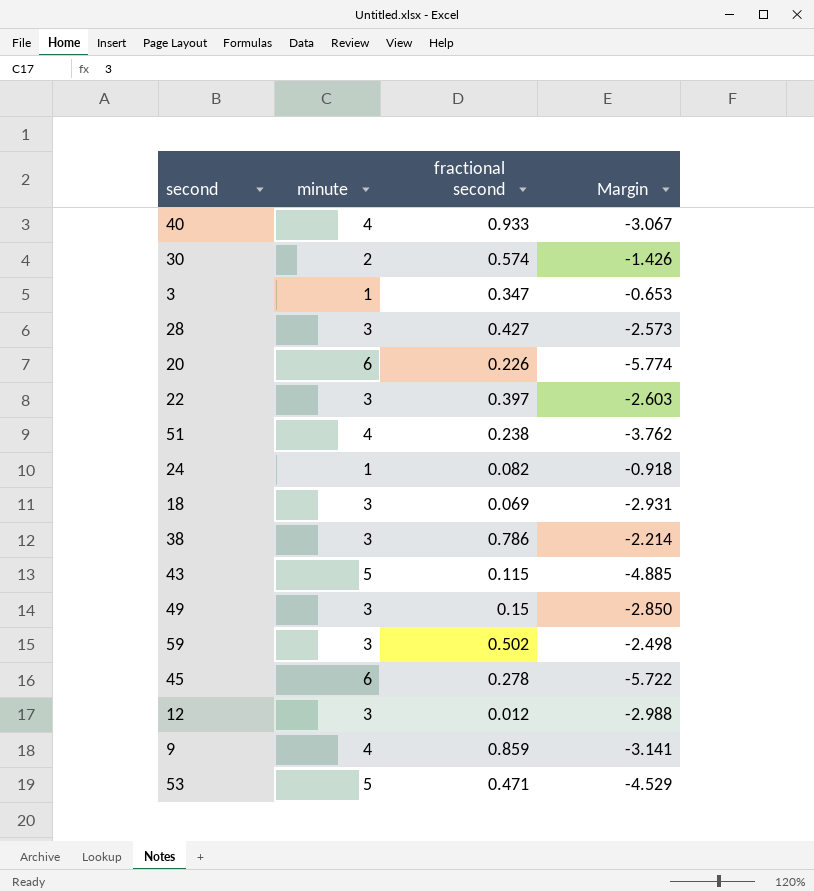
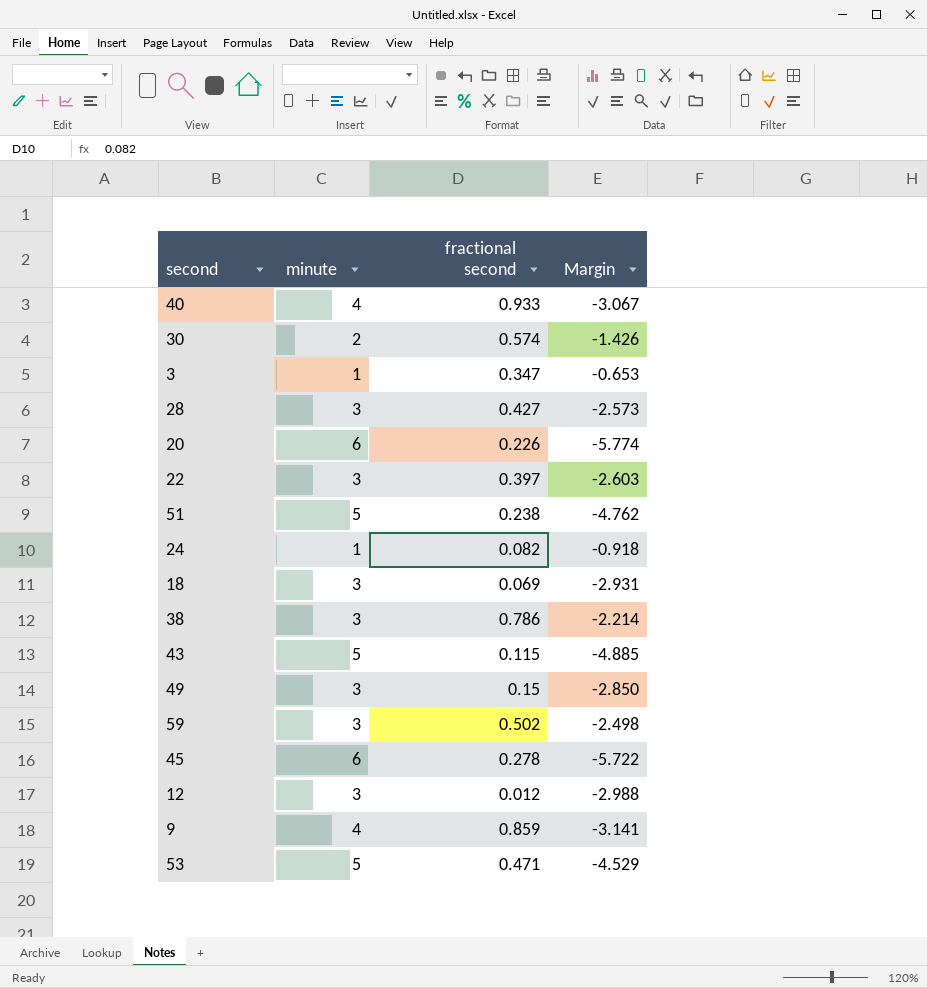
51 | minute: 4 -> 5
51 | Margin: -3.762 -> -4.762

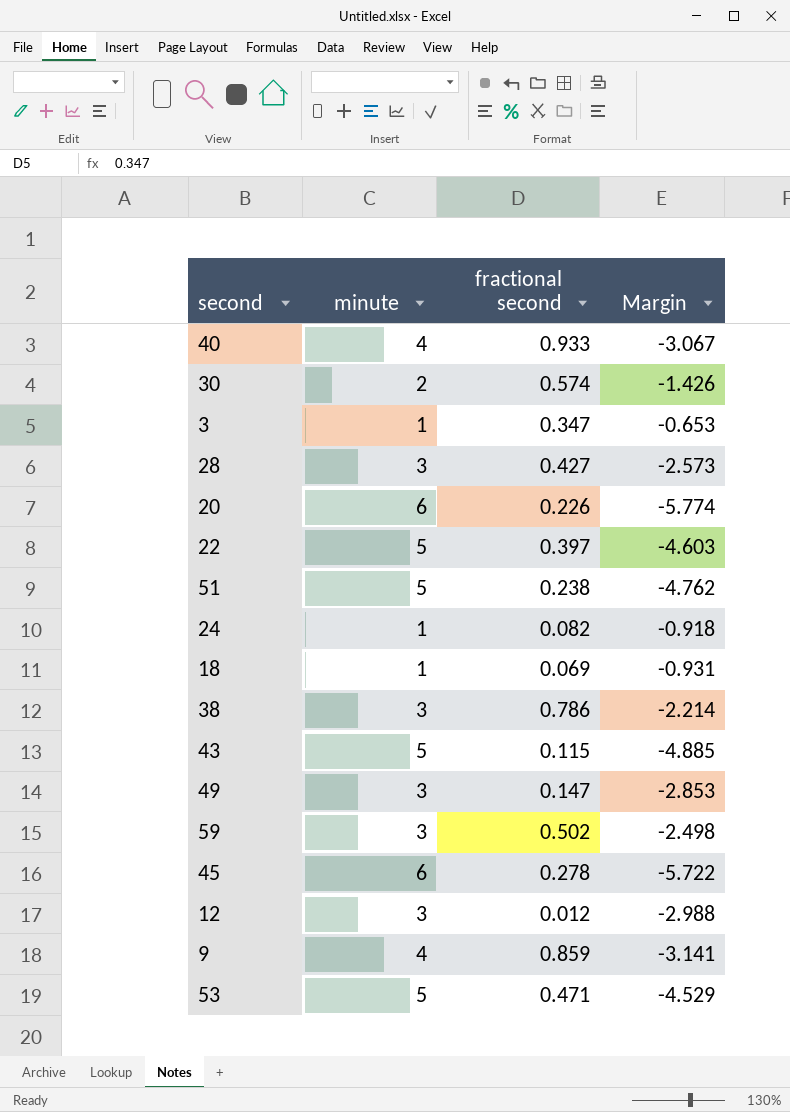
22 | minute: 3 -> 5
22 | Margin: -2.603 -> -4.603
18 | minute: 3 -> 1
18 | Margin: -2.931 -> -0.931
49 | fractional second: 0.15 -> 0.147
49 | Margin: -2.850 -> -2.853

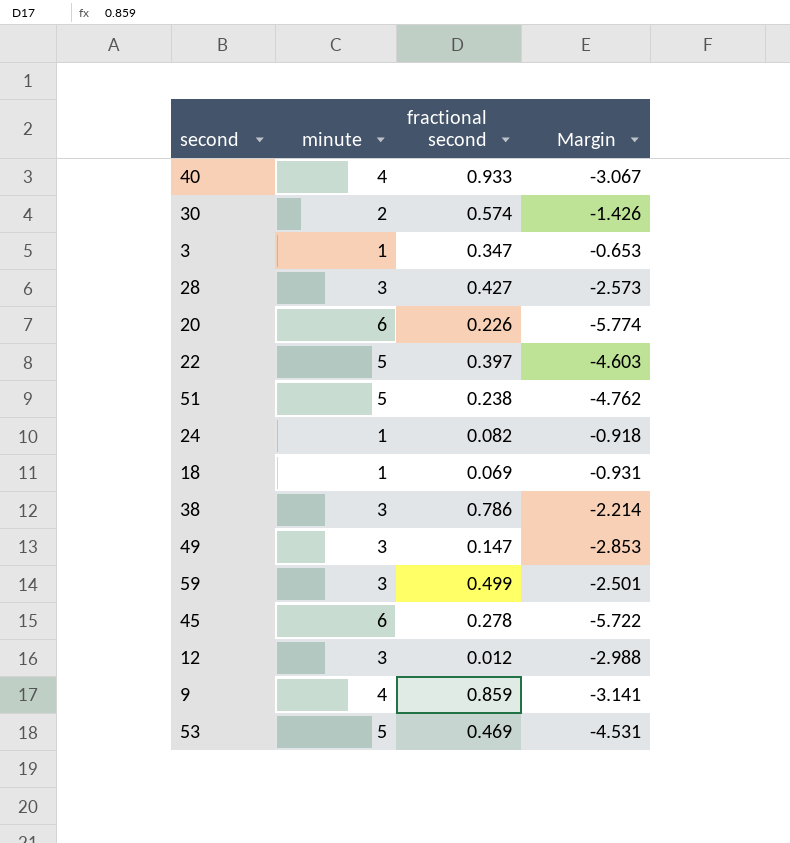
row 43: 5 | 0.115 | -4.885 -> none
59 | fractional second: 0.502 -> 0.499
59 | Margin: -2.498 -> -2.501
53 | fractional second: 0.471 -> 0.469
53 | Margin: -4.529 -> -4.531

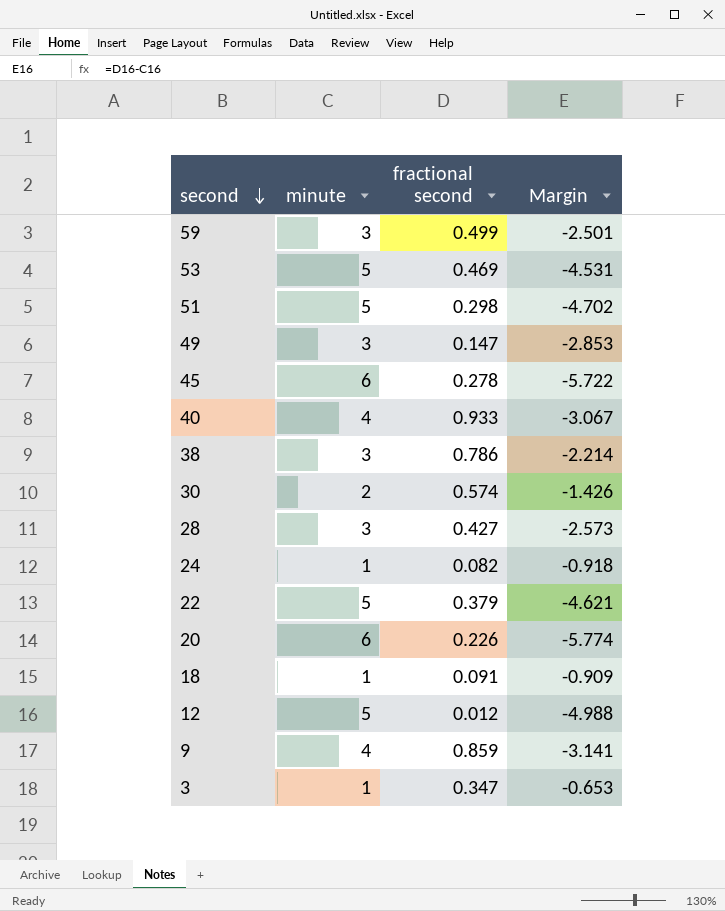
row order: none -> second descending
51 | fractional second: 0.238 -> 0.298
51 | Margin: -4.762 -> -4.702
22 | fractional second: 0.397 -> 0.379
22 | Margin: -4.603 -> -4.621
18 | fractional second: 0.069 -> 0.091
18 | Margin: -0.931 -> -0.909
12 | minute: 3 -> 5
12 | Margin: -2.988 -> -4.988

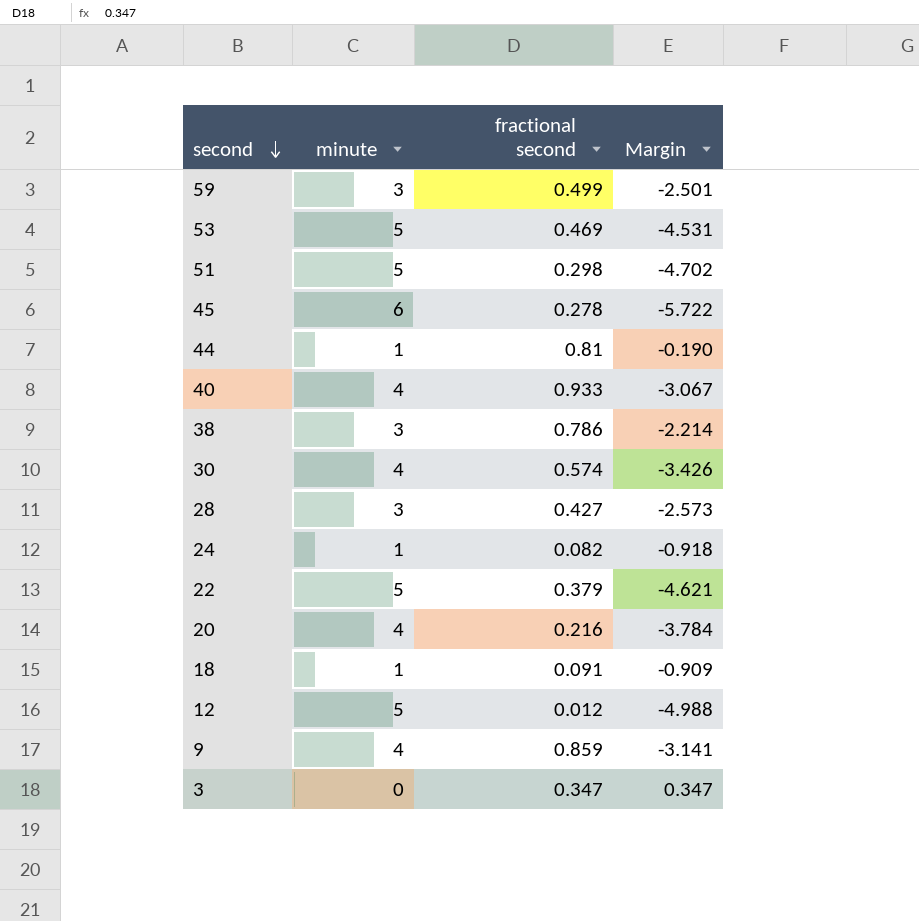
row 49: 3 | 0.147 | -2.853 -> none
row 44: none -> 1 | 0.81 | -0.190
30 | minute: 2 -> 4
30 | Margin: -1.426 -> -3.426
20 | minute: 6 -> 4
20 | fractional second: 0.226 -> 0.216
20 | Margin: -5.774 -> -3.784
3 | minute: 1 -> 0
3 | Margin: -0.653 -> 0.347

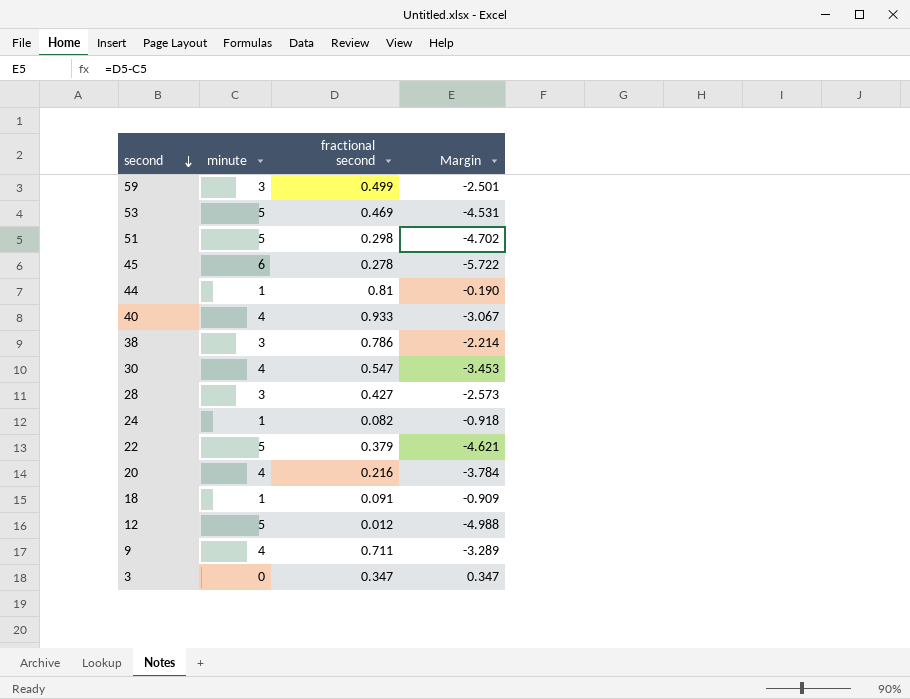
30 | fractional second: 0.574 -> 0.547
30 | Margin: -3.426 -> -3.453
9 | fractional second: 0.859 -> 0.711
9 | Margin: -3.141 -> -3.289

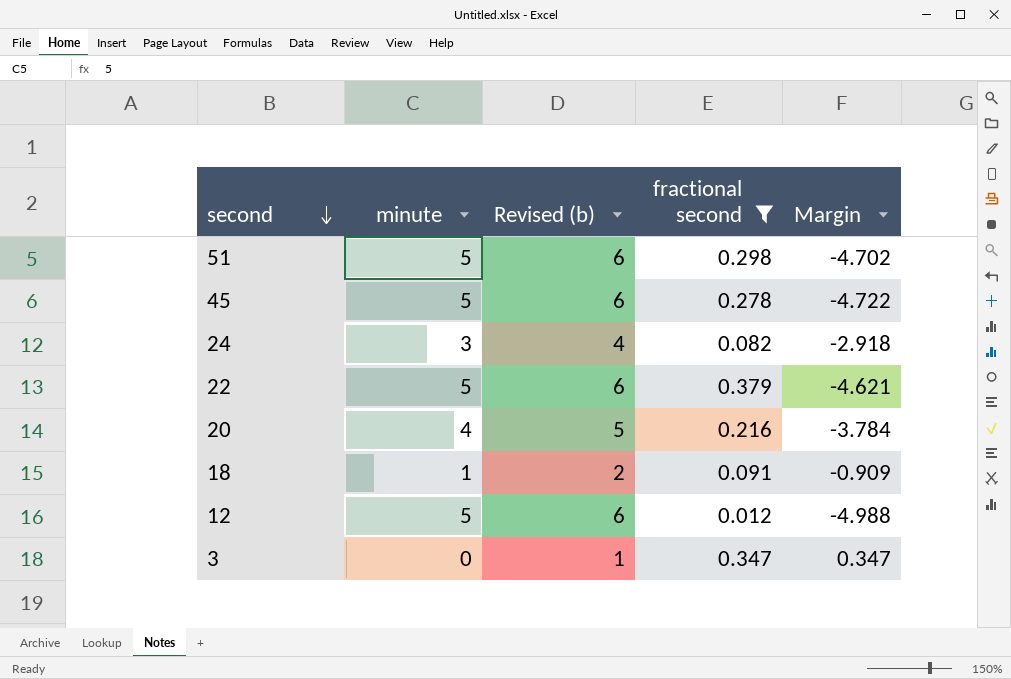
filter: none -> fractional second <= 0.379
column Revised (b) | formula: none -> [minute] + 1
45 | minute: 6 -> 5
45 | Margin: -5.722 -> -4.722
24 | minute: 1 -> 3
24 | Margin: -0.918 -> -2.918

